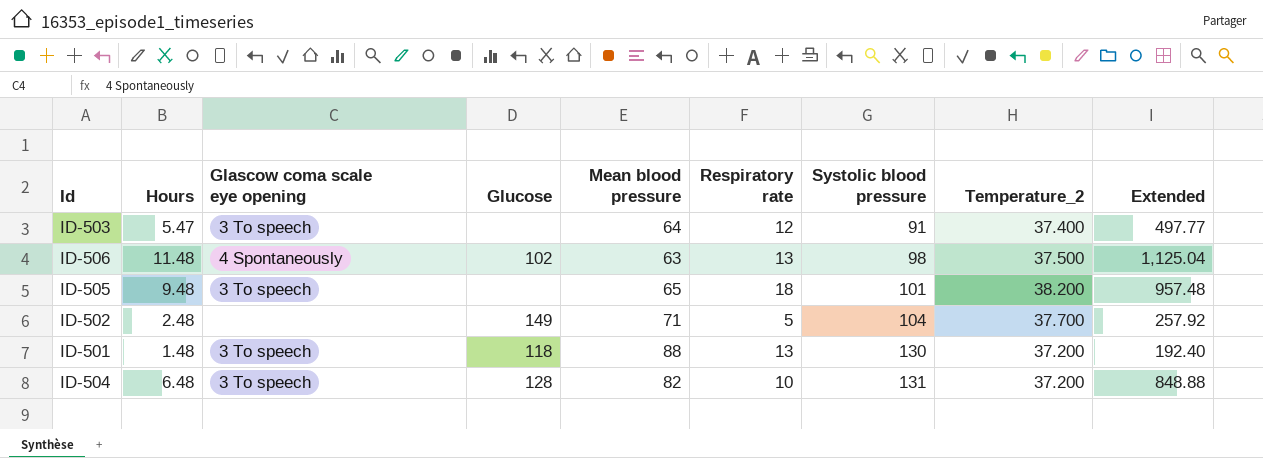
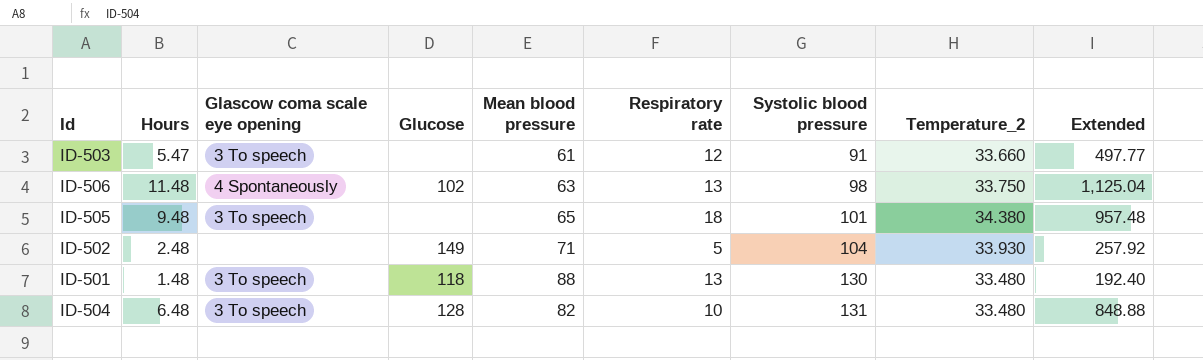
ID-503 | Mean blood pressure: 64 -> 61
ID-503 | Temperature_2: 37.400 -> 33.660
ID-506 | Temperature_2: 37.500 -> 33.750
ID-505 | Temperature_2: 38.200 -> 34.380
ID-502 | Temperature_2: 37.700 -> 33.930
ID-501 | Temperature_2: 37.200 -> 33.480
ID-504 | Temperature_2: 37.200 -> 33.480

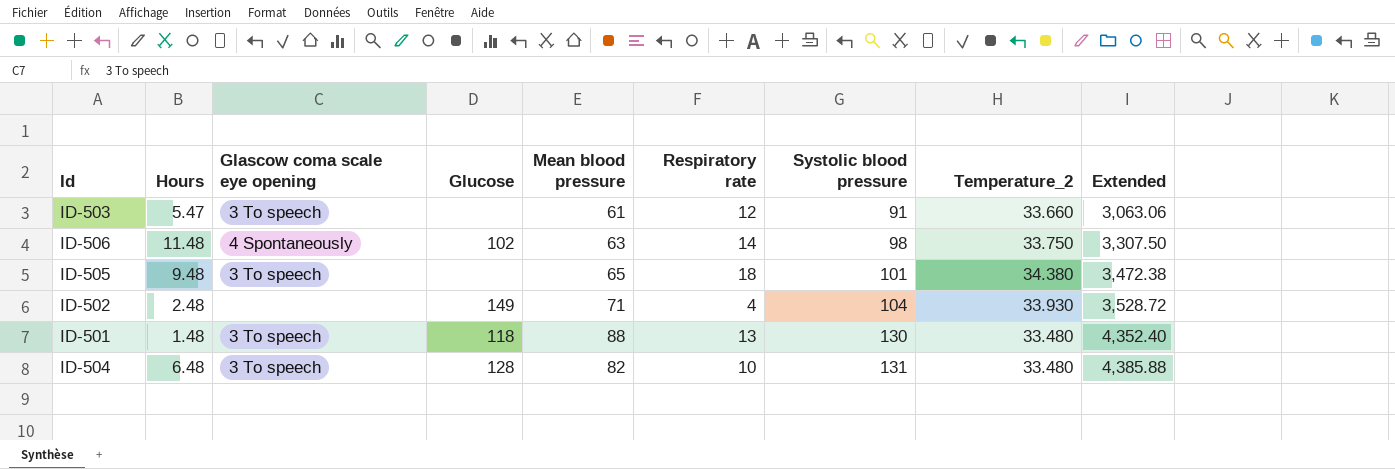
column Extended | formula: [Hours] * [Systolic blood pressure] -> [Systolic blood pressure] * [Temperature_2]
ID-506 | Respiratory rate: 13 -> 14
ID-502 | Respiratory rate: 5 -> 4

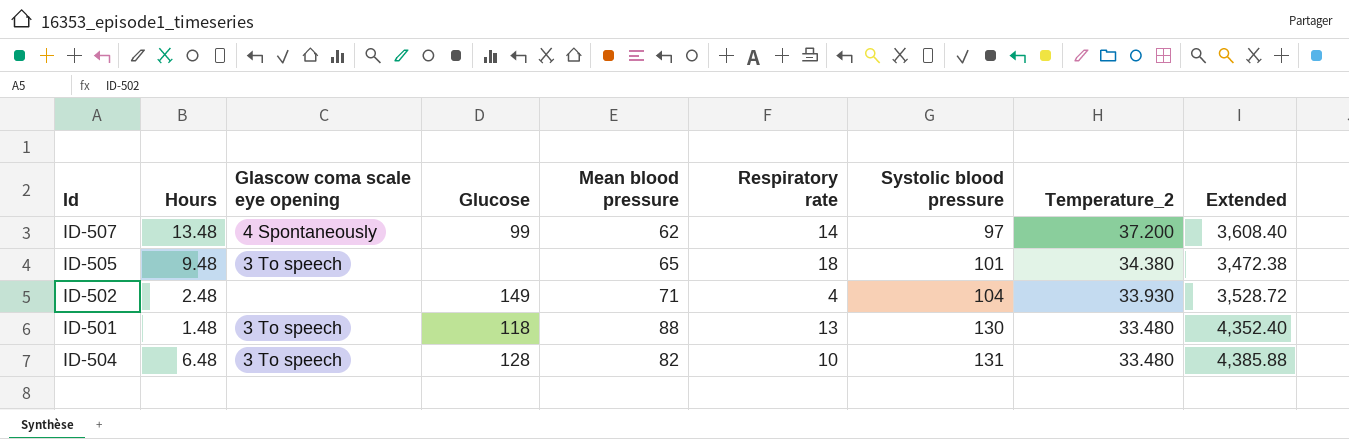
row ID-503: 5.47 | 3 To speech | none | 61 | 12 | 91 | 33.660 | 3,063.06 -> none
row ID-506: 11.48 | 4 Spontaneously | 102 | 63 | 14 | 98 | 33.750 | 3,307.50 -> none
row ID-507: none -> 13.48 | 4 Spontaneously | 99 | 62 | 14 | 97 | 37.200 | 3,608.40

